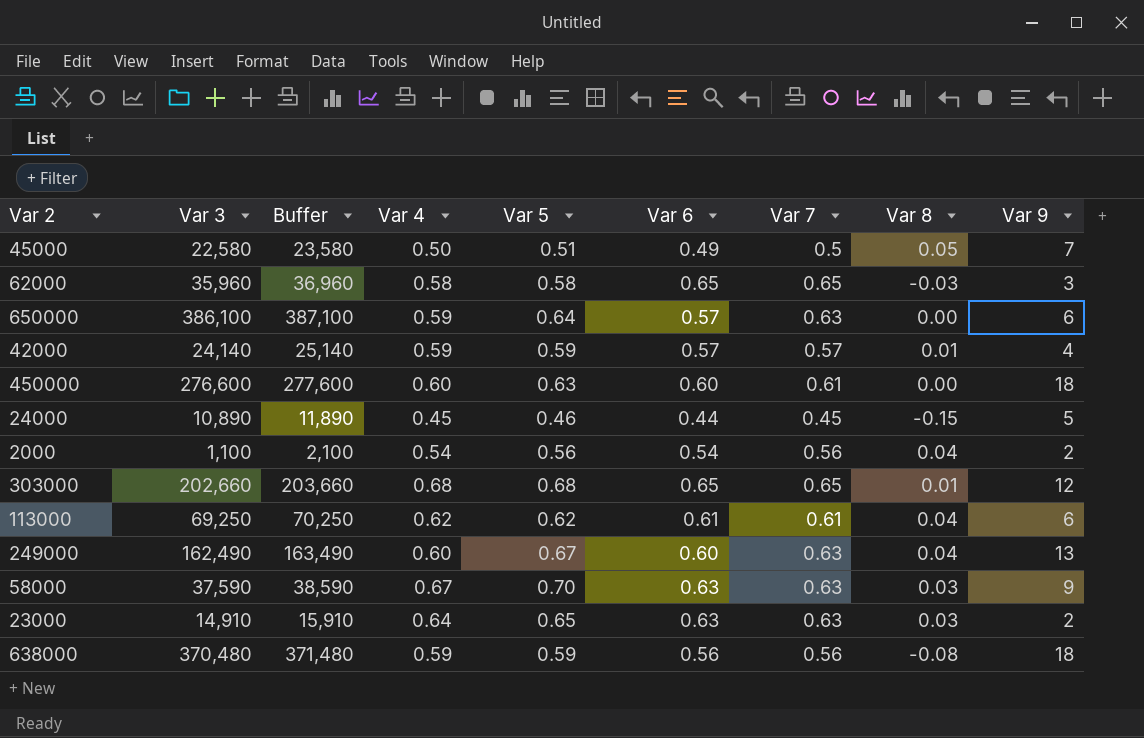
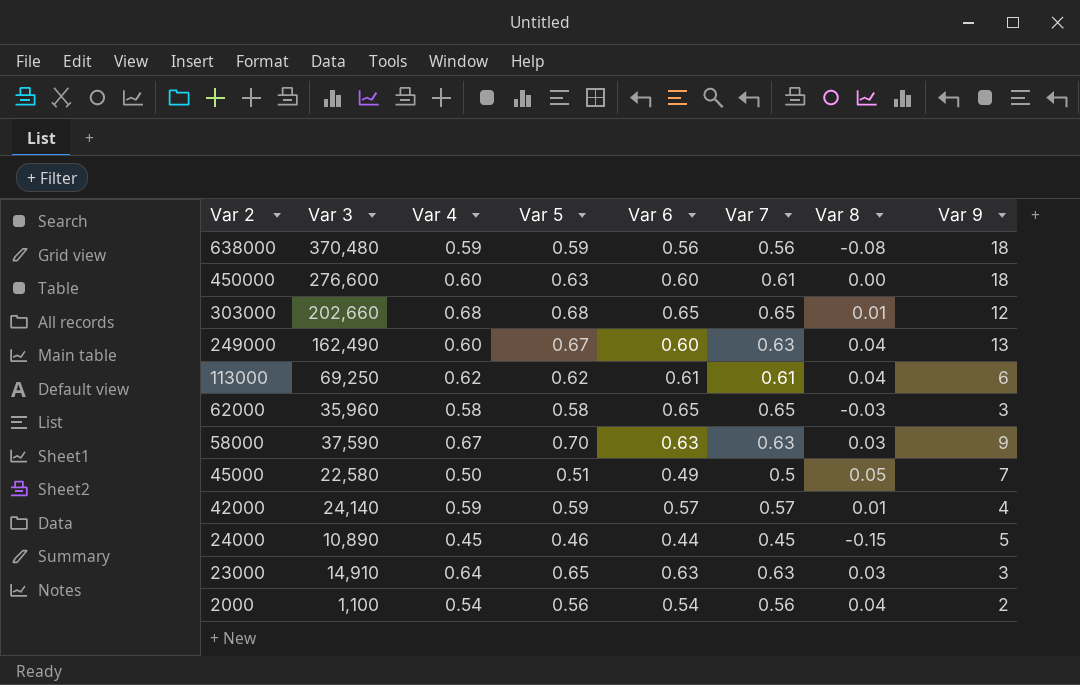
row order: none -> Var 2 descending
column Buffer | formula: [Var 3] + 1000 -> none
row 650000: 386,100 | 387,100 | 0.59 | 0.64 | 0.57 | 0.63 | 0.00 | 6 -> none
23000 | Var 9: 2 -> 3

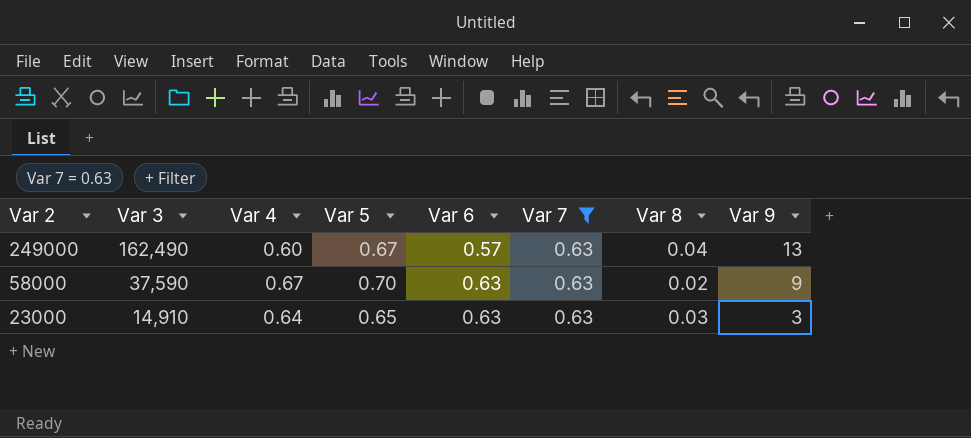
filter: none -> Var 7 = 0.63
249000 | Var 6: 0.60 -> 0.57
58000 | Var 8: 0.03 -> 0.02

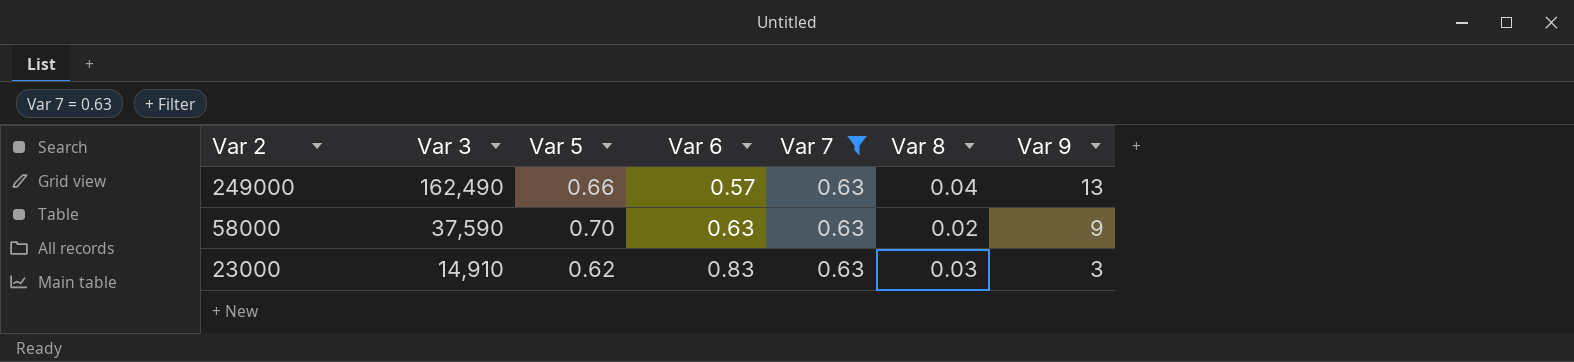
column Var 4 | position: 3 -> none
249000 | Var 5: 0.67 -> 0.66
23000 | Var 5: 0.65 -> 0.62
23000 | Var 6: 0.63 -> 0.83

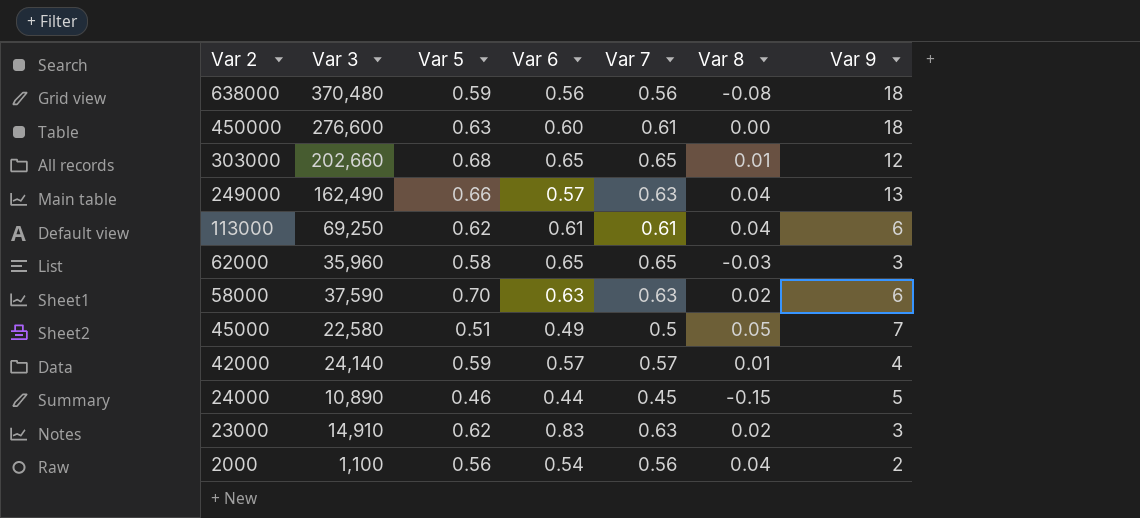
filter: Var 7 = 0.63 -> none
58000 | Var 9: 9 -> 6
23000 | Var 8: 0.03 -> 0.02

